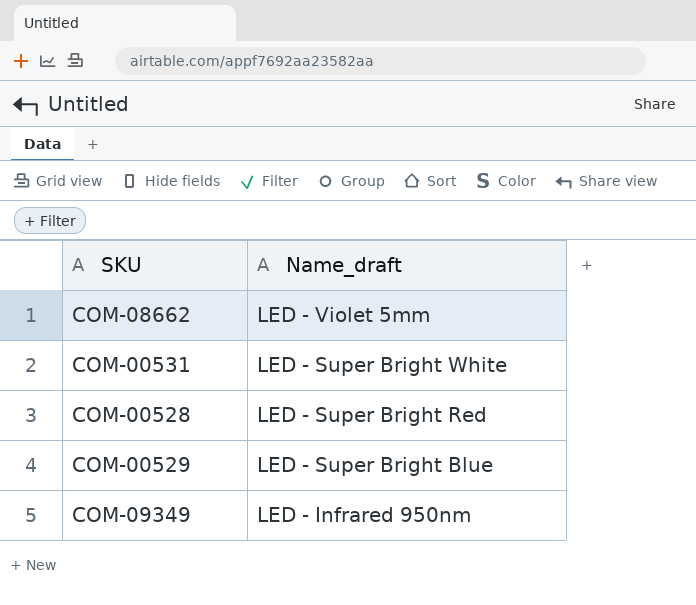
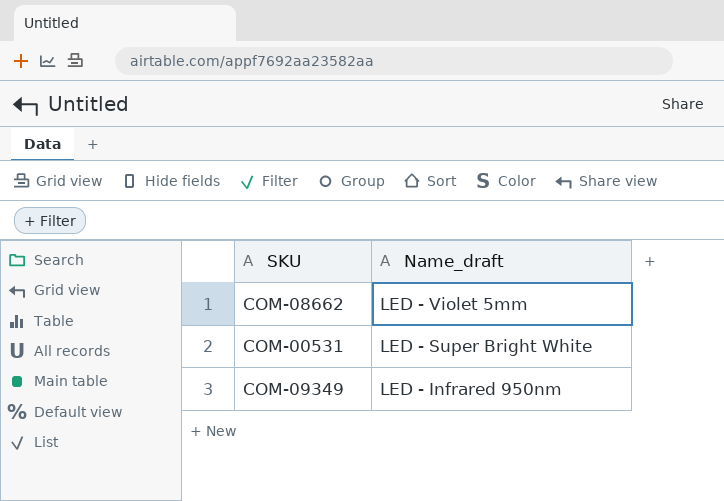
row COM-00528: LED - Super Bright Red -> none
row COM-00529: LED - Super Bright Blue -> none

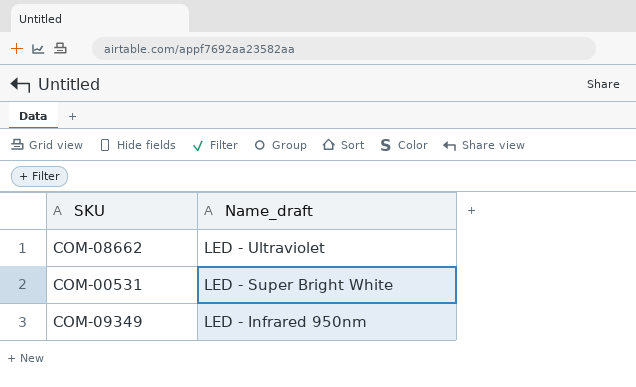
COM-08662 | Name_draft: LED - Violet 5mm -> LED - Ultraviolet

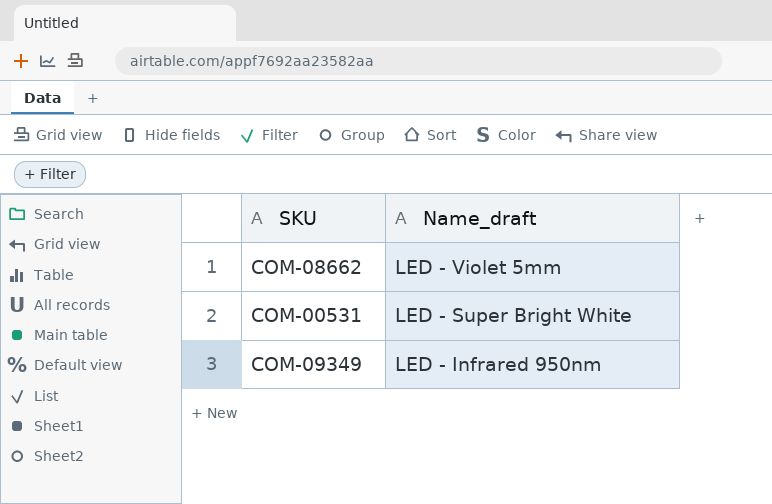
COM-08662 | Name_draft: LED - Ultraviolet -> LED - Violet 5mm

